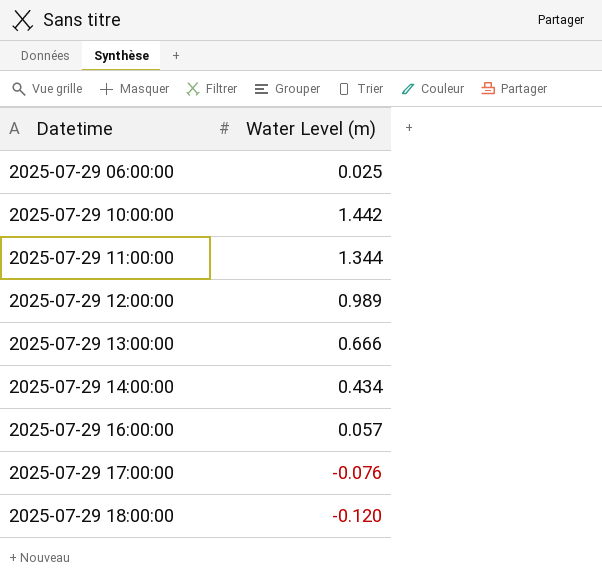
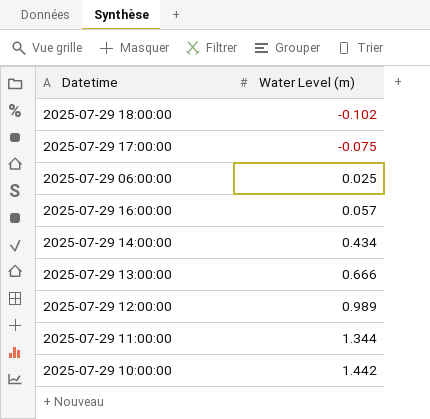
row order: Datetime ascending -> Water Level (m) ascending
2025-07-29 18:00:00 | Water Level (m): -0.120 -> -0.102
2025-07-29 17:00:00 | Water Level (m): -0.076 -> -0.075

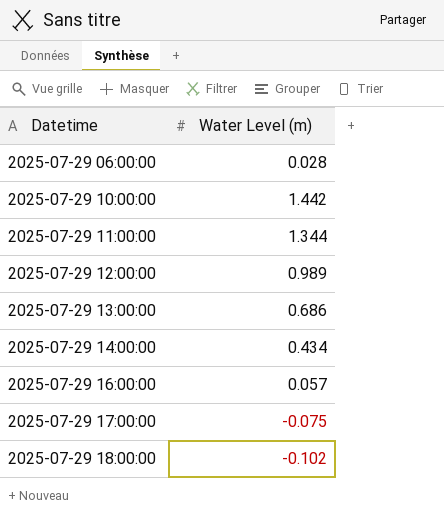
row order: Water Level (m) ascending -> Datetime ascending
2025-07-29 06:00:00 | Water Level (m): 0.025 -> 0.028
2025-07-29 13:00:00 | Water Level (m): 0.666 -> 0.686

